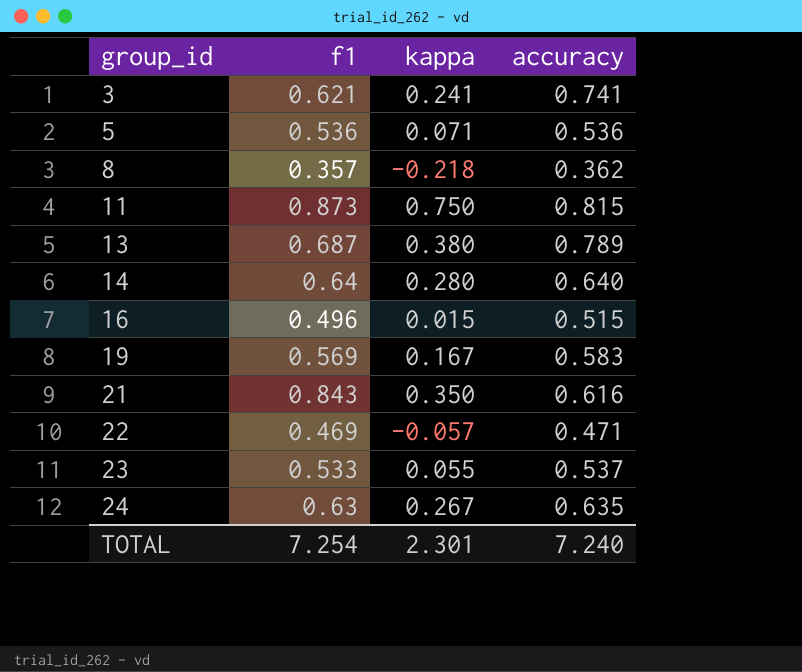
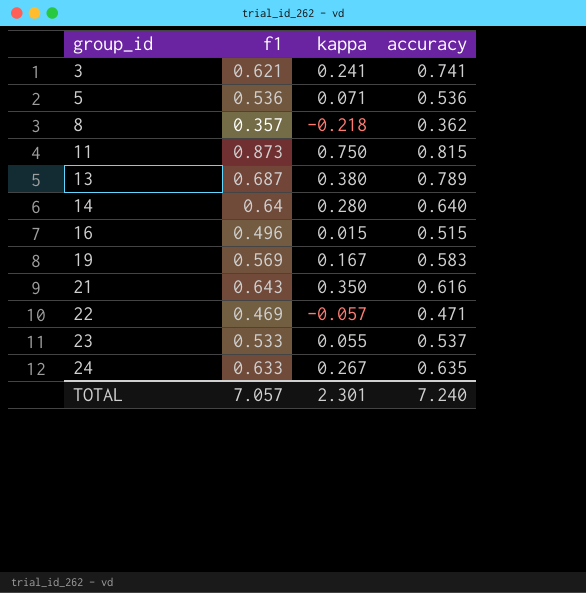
21 | f1: 0.843 -> 0.643
24 | f1: 0.63 -> 0.633
TOTAL | f1: 7.254 -> 7.057

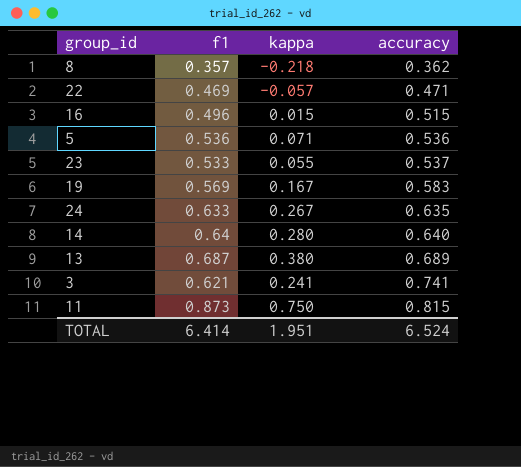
row order: group_id ascending -> accuracy ascending
row 21: 0.643 | 0.350 | 0.616 -> none
13 | accuracy: 0.789 -> 0.689
TOTAL | f1: 7.057 -> 6.414
TOTAL | kappa: 2.301 -> 1.951
TOTAL | accuracy: 7.240 -> 6.524

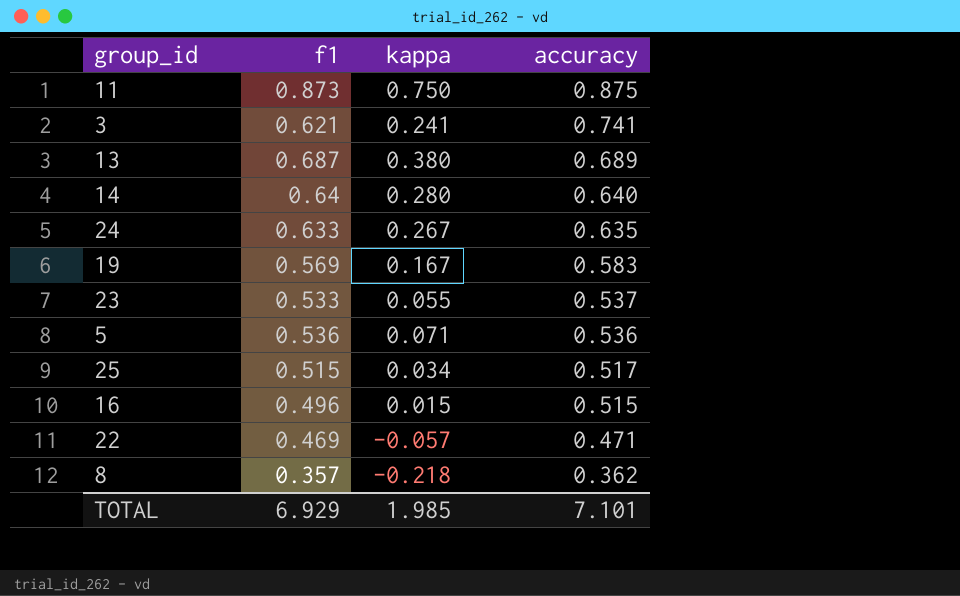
row order: accuracy ascending -> accuracy descending
11 | accuracy: 0.815 -> 0.875
row 25: none -> 0.515 | 0.034 | 0.517
TOTAL | f1: 6.414 -> 6.929
TOTAL | kappa: 1.951 -> 1.985
TOTAL | accuracy: 6.524 -> 7.101

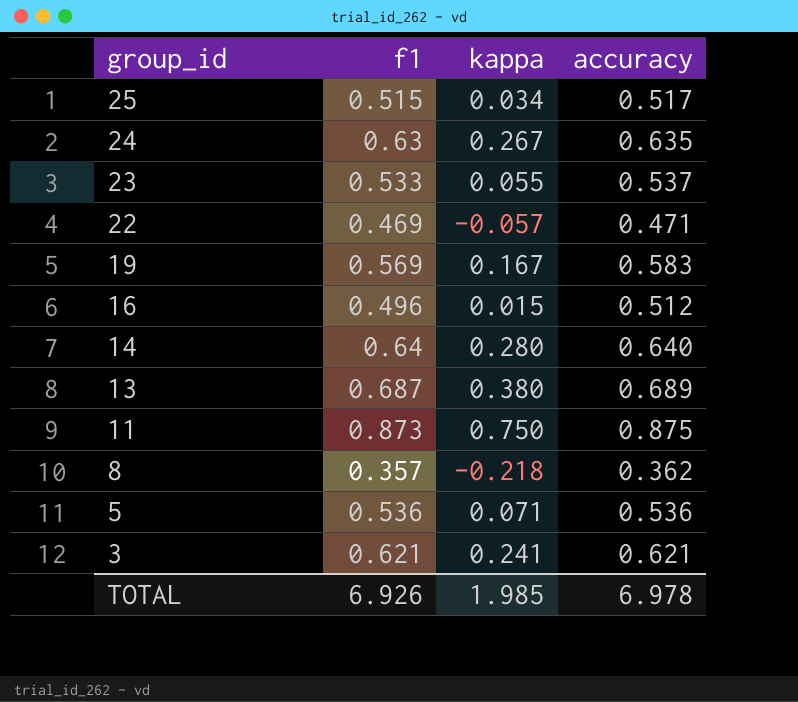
row order: accuracy descending -> group_id descending
24 | f1: 0.633 -> 0.63
16 | accuracy: 0.515 -> 0.512
3 | accuracy: 0.741 -> 0.621
TOTAL | f1: 6.929 -> 6.926
TOTAL | accuracy: 7.101 -> 6.978

